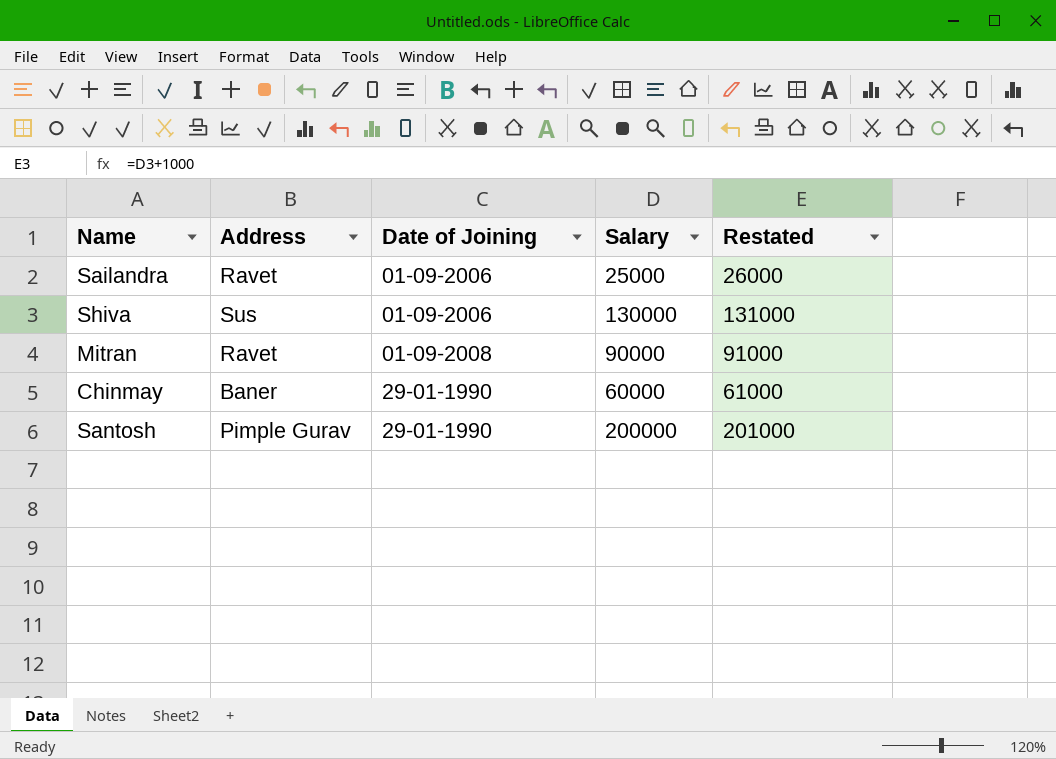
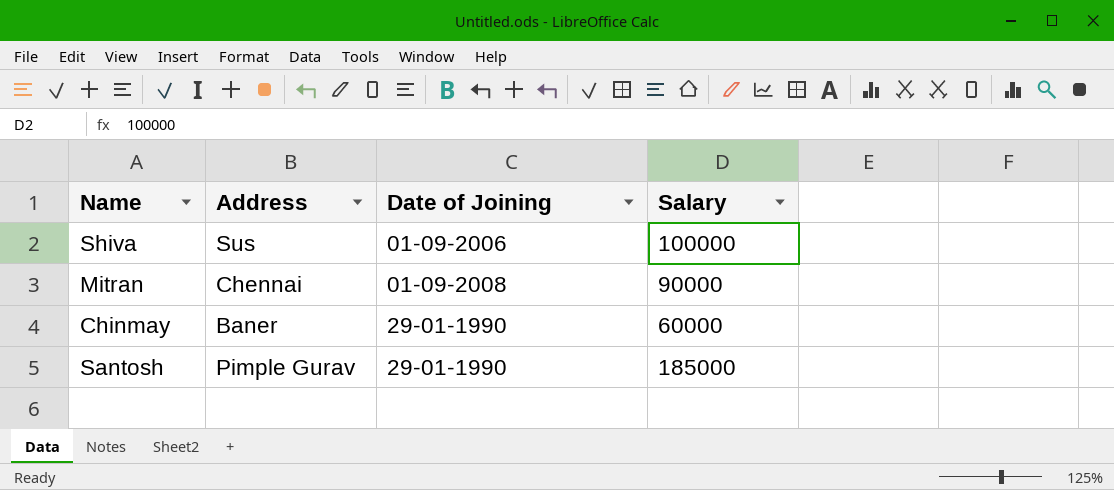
column Restated | formula: [Salary] + 1000 -> none
row Sailandra: Ravet | 01-09-2006 | 25000 | 26000 -> none
Shiva | Salary: 130000 -> 100000
Mitran | Address: Ravet -> Chennai
Santosh | Salary: 200000 -> 185000

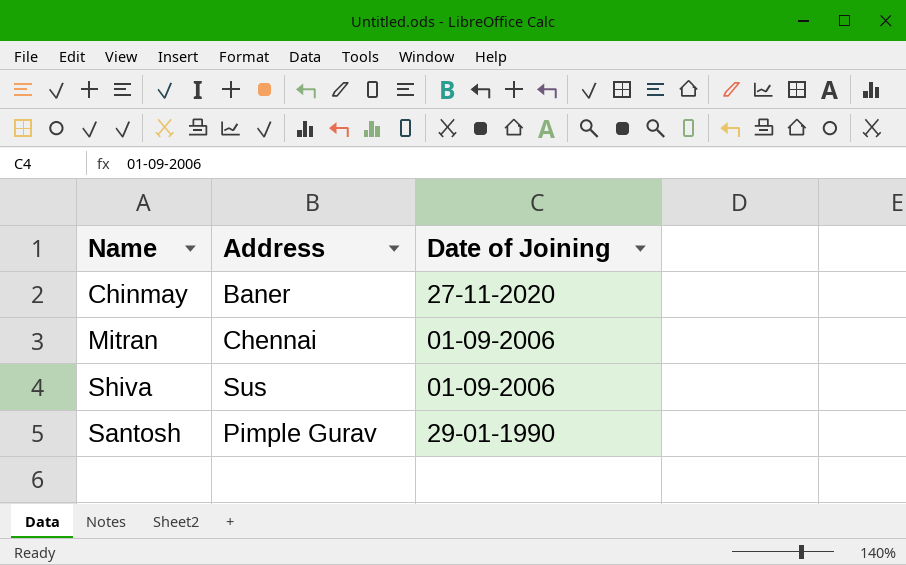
row order: none -> Date of Joining descending
column Salary | position: 4 -> none
Chinmay | Date of Joining: 29-01-1990 -> 27-11-2020
Mitran | Date of Joining: 01-09-2008 -> 01-09-2006

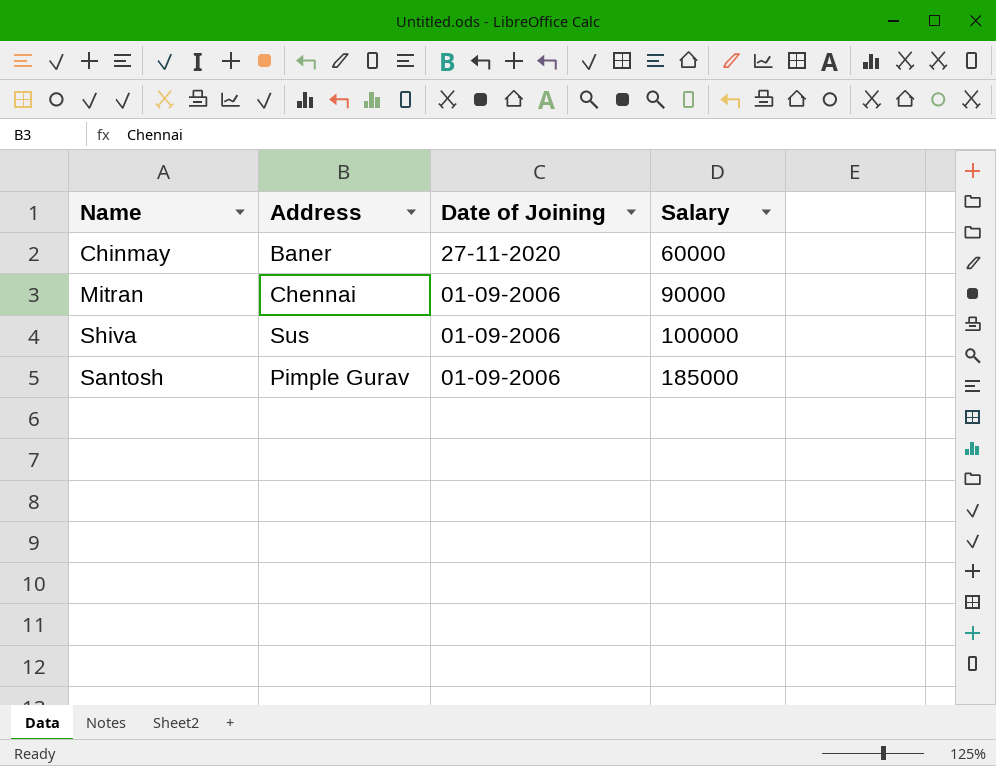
column Salary | position: none -> 4
Santosh | Date of Joining: 29-01-1990 -> 01-09-2006

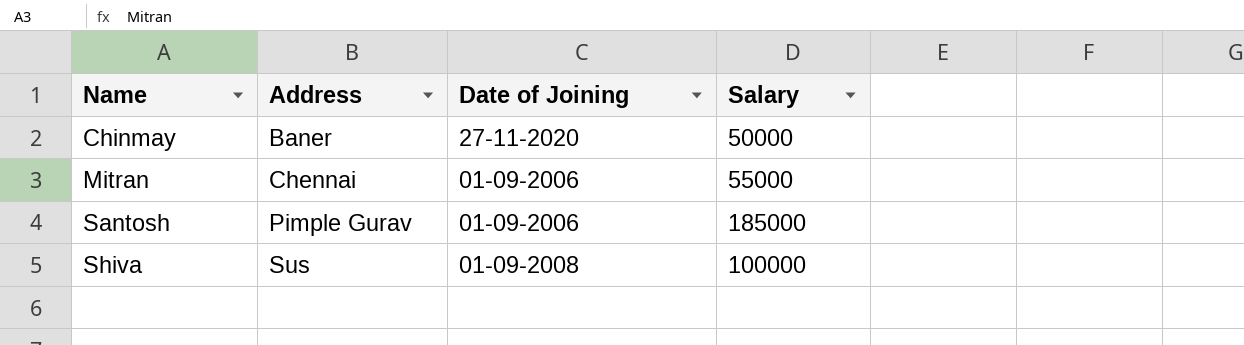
row order: Date of Joining descending -> Name ascending
Chinmay | Salary: 60000 -> 50000
Mitran | Salary: 90000 -> 55000
Shiva | Date of Joining: 01-09-2006 -> 01-09-2008

